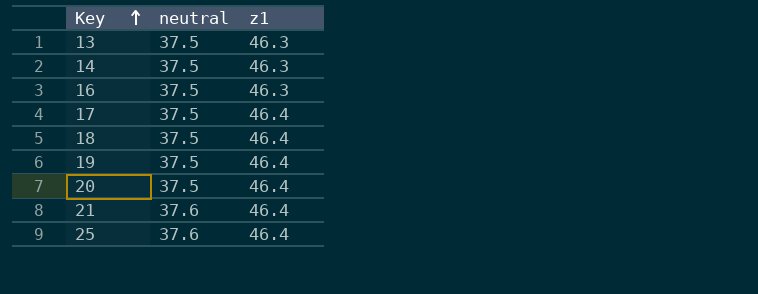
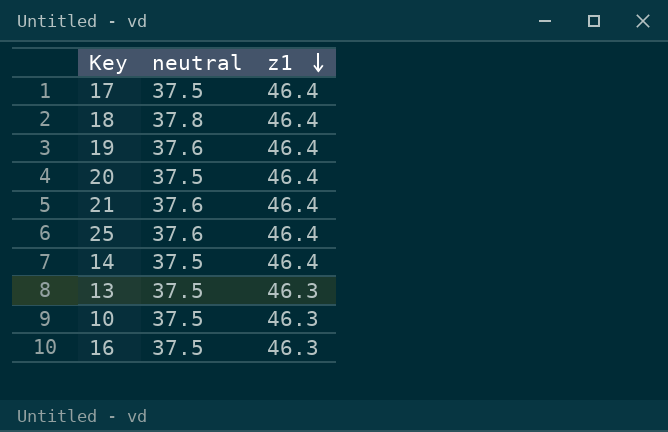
row order: Key ascending -> z1 descending
18 | neutral: 37.5 -> 37.8
19 | neutral: 37.5 -> 37.6
14 | z1: 46.3 -> 46.4
row 10: none -> 37.5 | 46.3

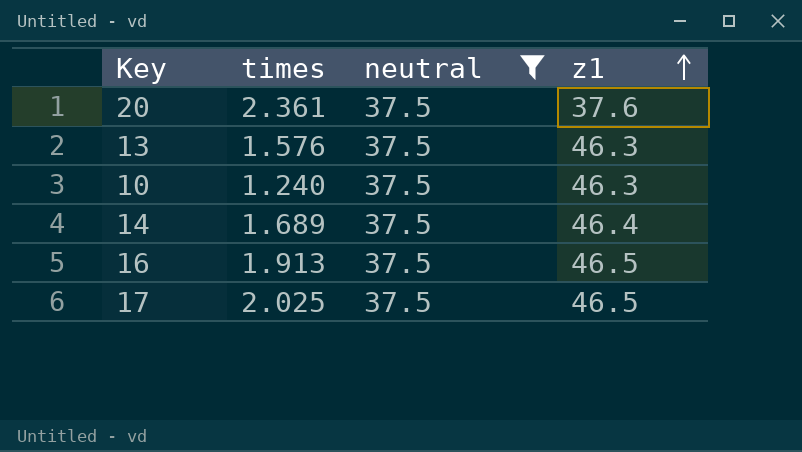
filter: none -> neutral = 37.5
row order: z1 descending -> z1 ascending
column times | position: none -> 2
20 | z1: 46.4 -> 37.6
16 | z1: 46.3 -> 46.5
17 | z1: 46.4 -> 46.5

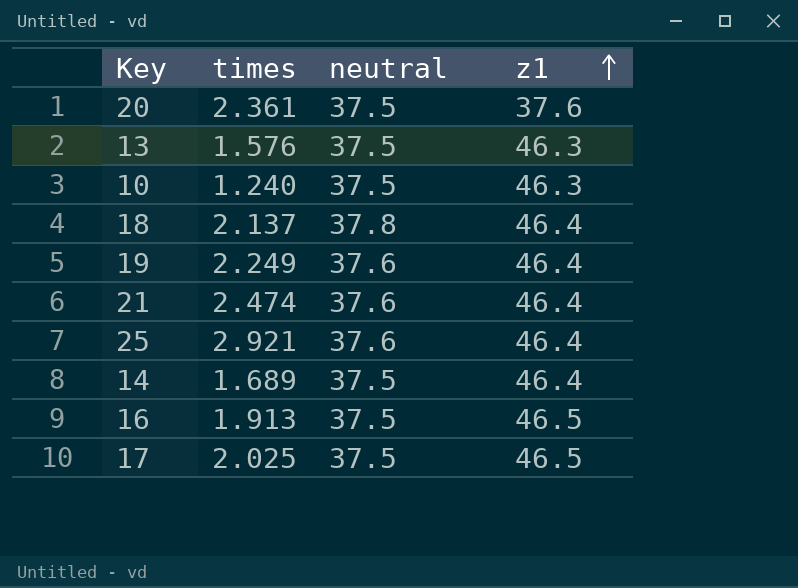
filter: neutral = 37.5 -> none

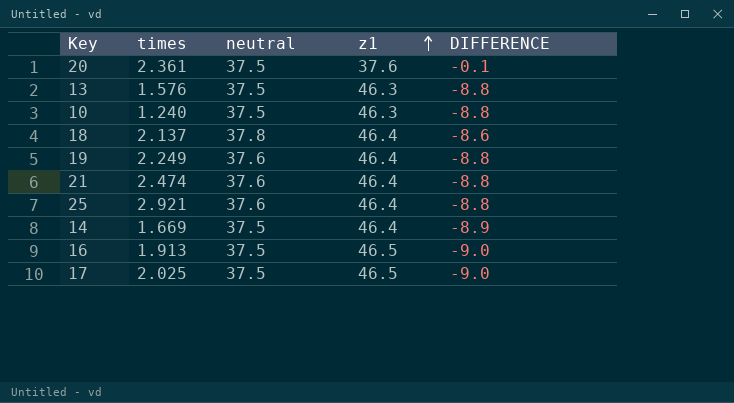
column DIFFERENCE | formula: none -> [neutral] - [z1]
14 | times: 1.689 -> 1.669

